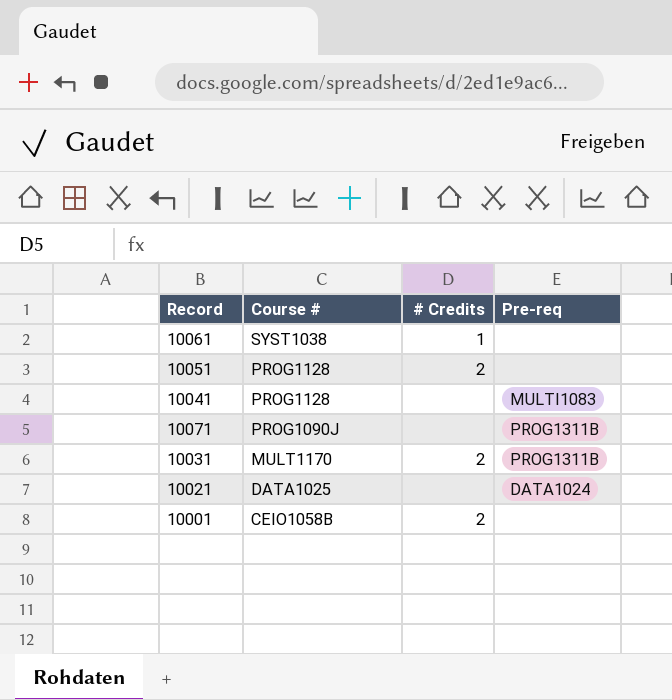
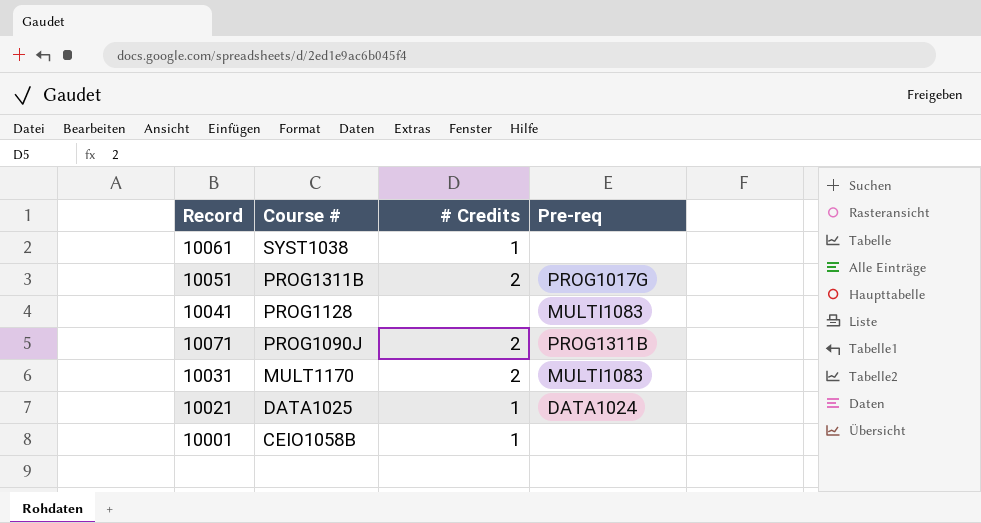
10051 | Course #: PROG1128 -> PROG1311B
10051 | Pre-req: none -> PROG1017G
10071 | # Credits: none -> 2
10031 | Pre-req: PROG1311B -> MULTI1083
10021 | # Credits: none -> 1
10001 | # Credits: 2 -> 1

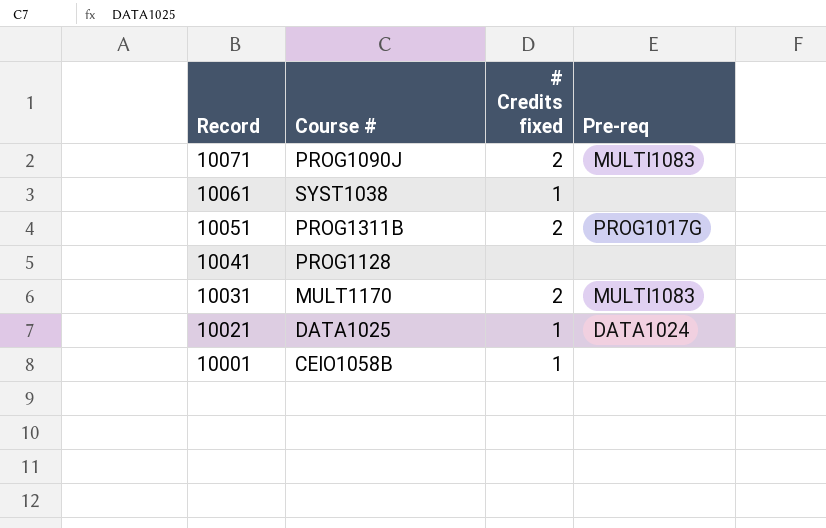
row order: Course # descending -> Record descending
column name: # Credits -> # Credits fixed
10071 | Pre-req: PROG1311B -> MULTI1083
10041 | Pre-req: MULTI1083 -> none

